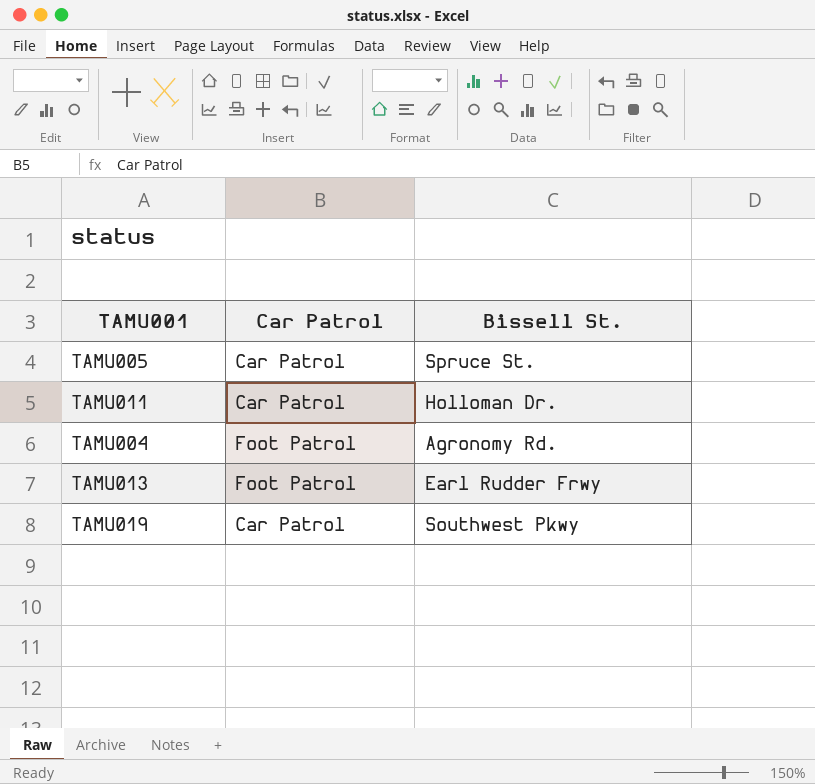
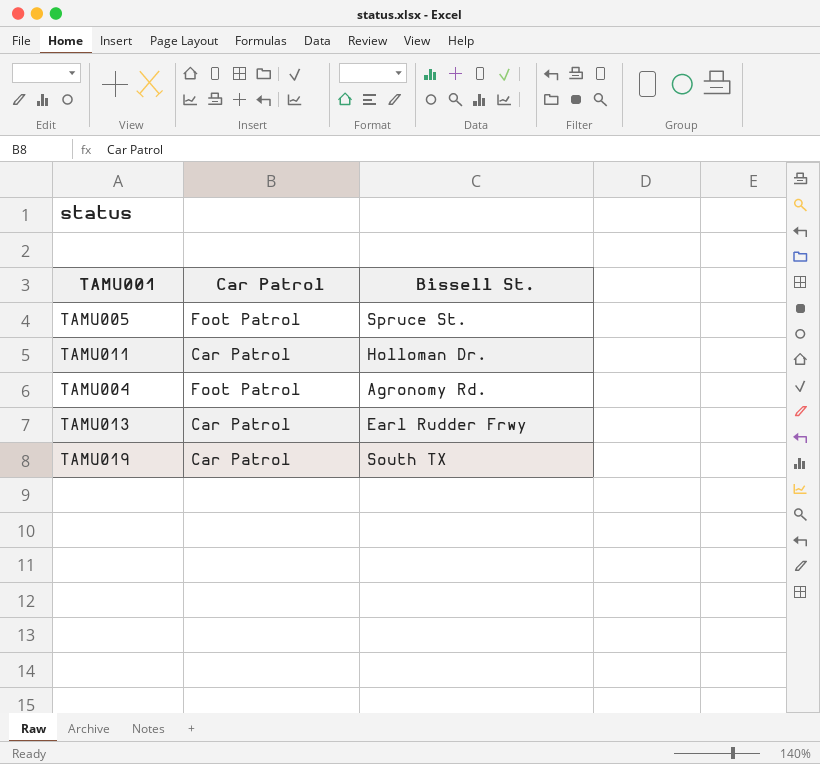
TAMU005 | Car Patrol: Car Patrol -> Foot Patrol
TAMU013 | Car Patrol: Foot Patrol -> Car Patrol
TAMU019 | Bissell St.: Southwest Pkwy -> South TX

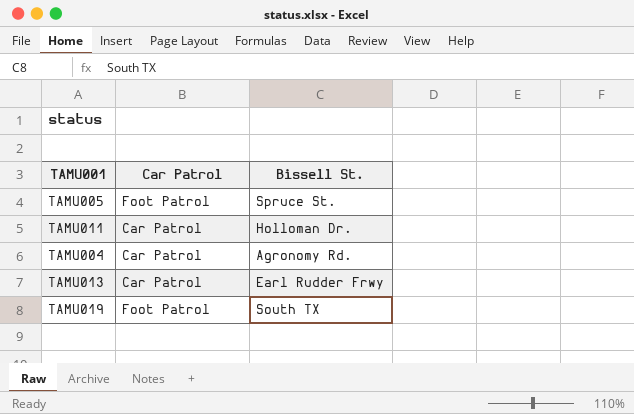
TAMU004 | Car Patrol: Foot Patrol -> Car Patrol
TAMU019 | Car Patrol: Car Patrol -> Foot Patrol

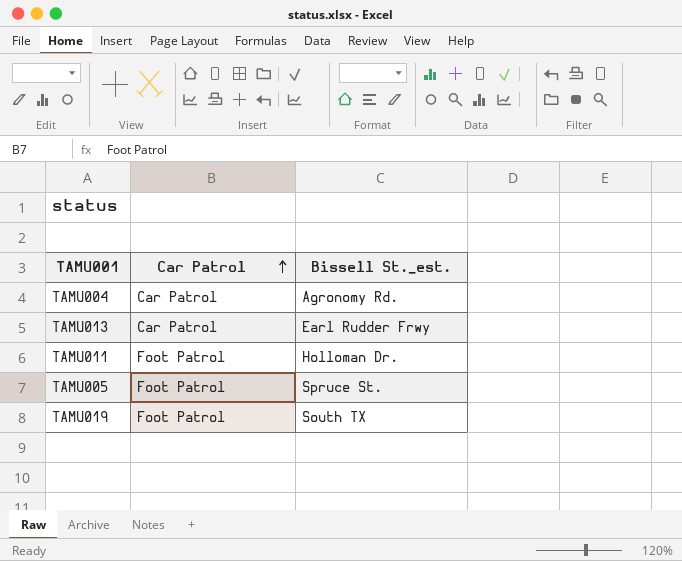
row order: none -> Car Patrol ascending
column name: Bissell St. -> Bissell St._est.
TAMU011 | Car Patrol: Car Patrol -> Foot Patrol

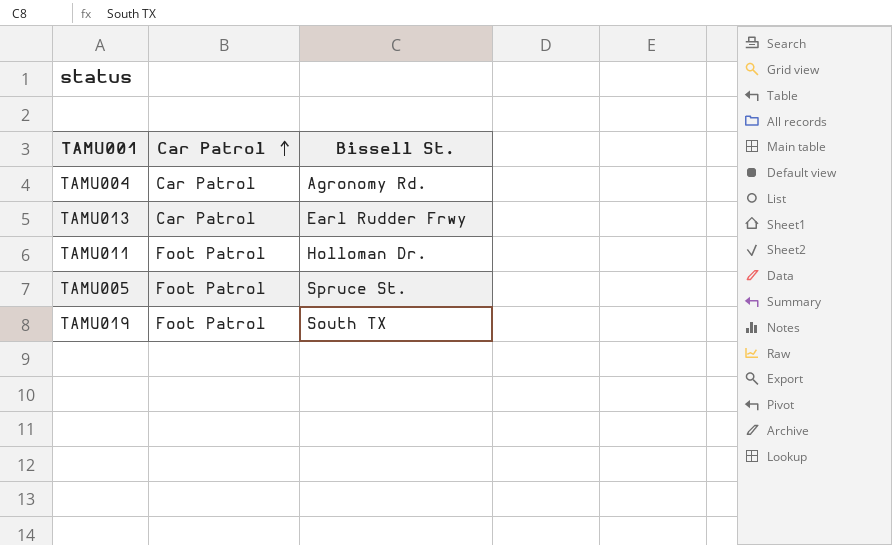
column name: Bissell St._est. -> Bissell St.

